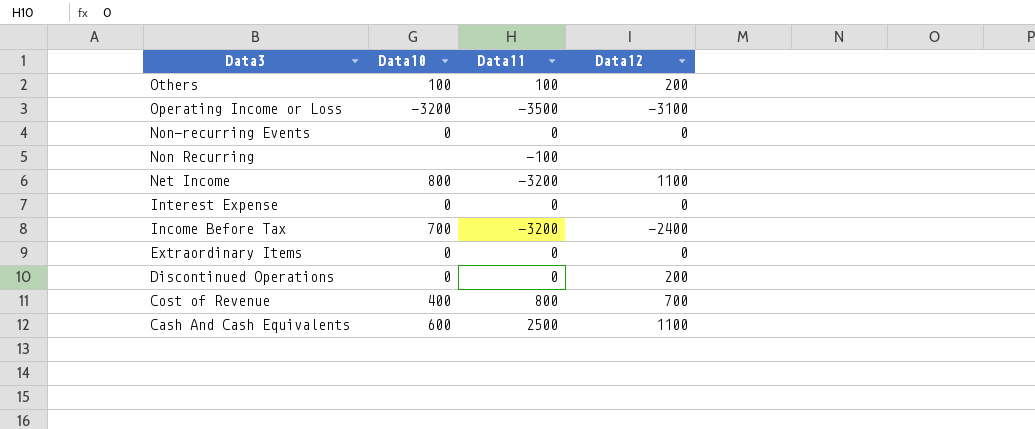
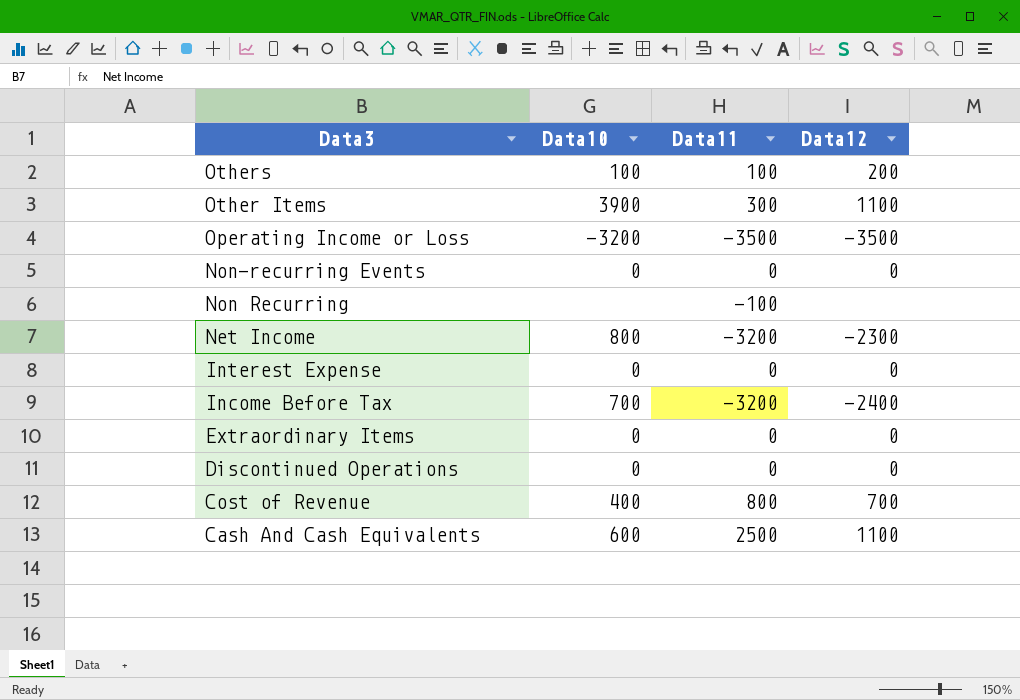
row Other Items: none -> 3900 | 300 | 1100
Operating Income or Loss | Data12: -3100 -> -3500
Net Income | Data12: 1100 -> -2300
Discontinued Operations | Data12: 200 -> 0

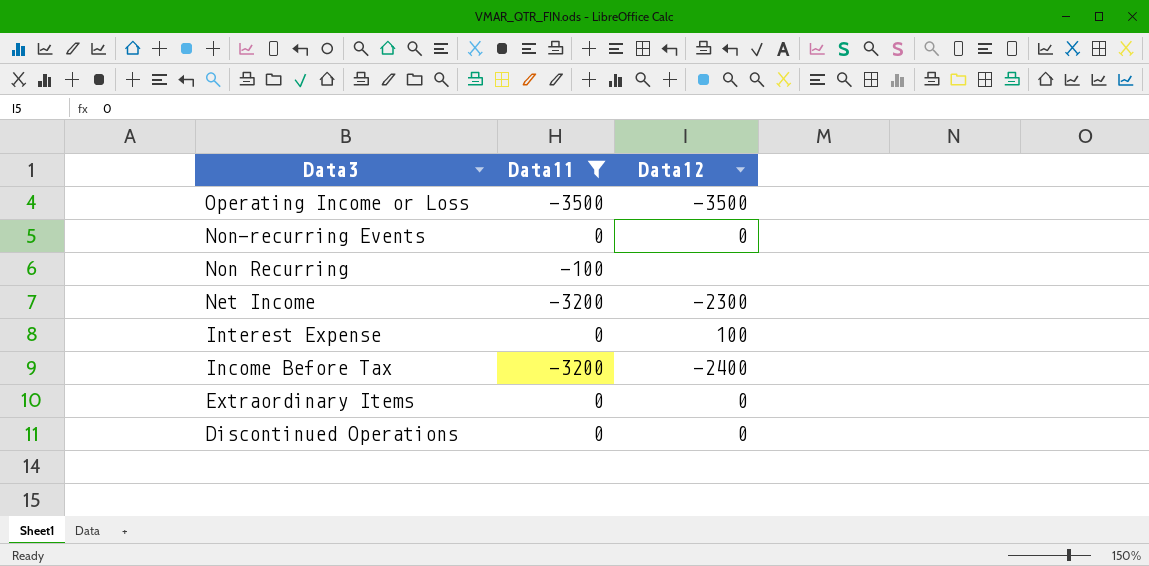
filter: none -> Data11 <= 0
column Data10 | position: 2 -> none
Interest Expense | Data12: 0 -> 100

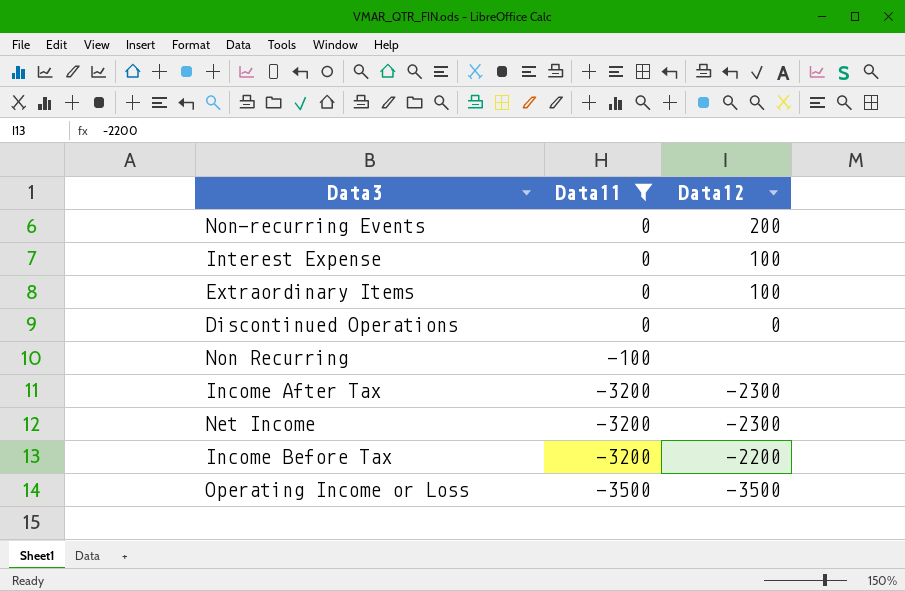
row order: Data3 descending -> Data11 descending
Non-recurring Events | Data12: 0 -> 200
Extraordinary Items | Data12: 0 -> 100
row Income After Tax: none -> -3200 | -2300
Income Before Tax | Data12: -2400 -> -2200

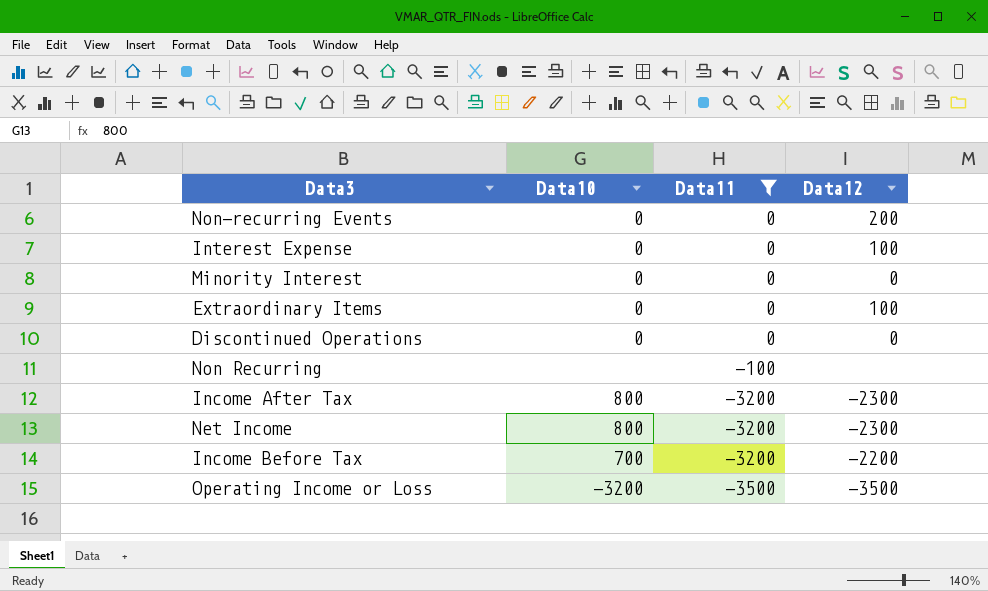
column Data10 | position: none -> 2
row Minority Interest: none -> 0 | 0 | 0

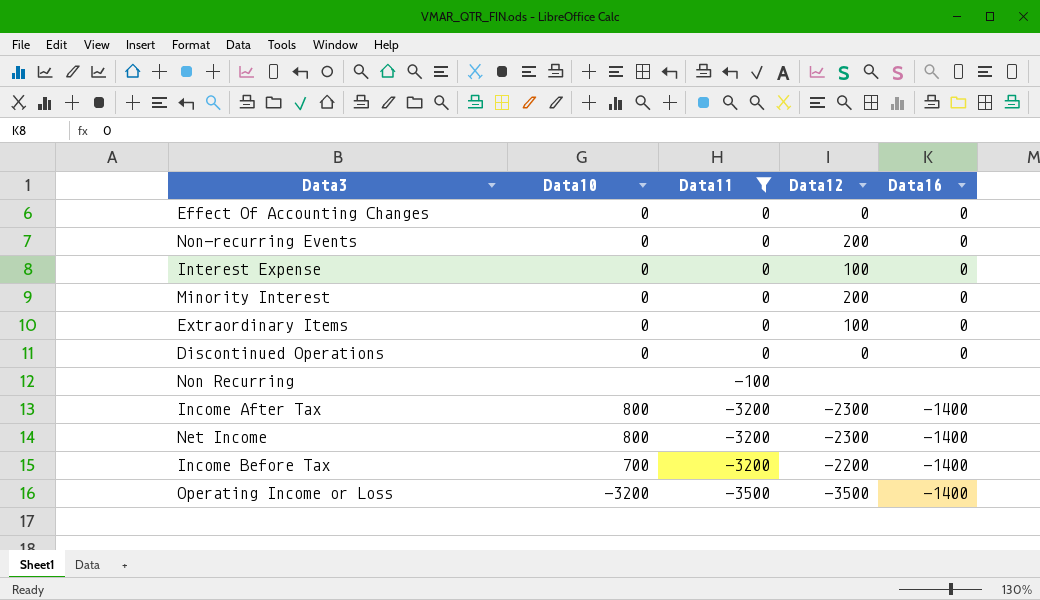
column Data16 | position: none -> 5
row Effect Of Accounting Changes: none -> 0 | 0 | 0 | 0
Minority Interest | Data12: 0 -> 200

